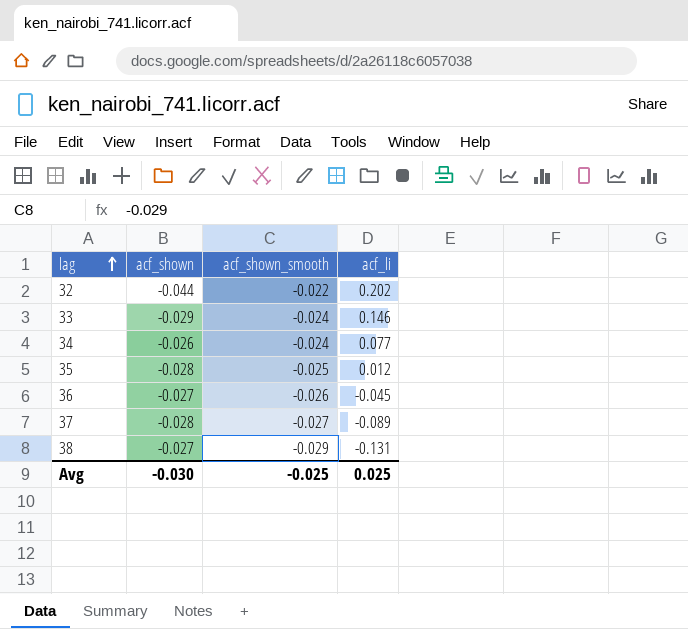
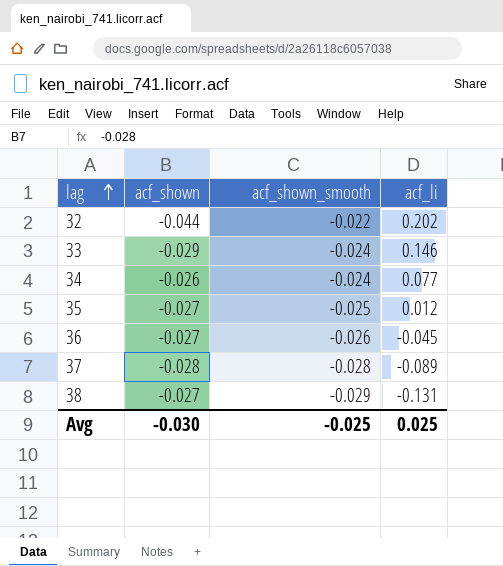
35 | acf_shown: -0.028 -> -0.027
37 | acf_shown_smooth: -0.027 -> -0.028

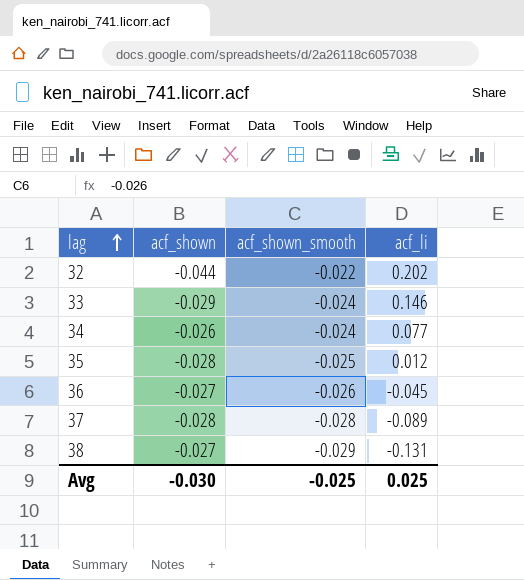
35 | acf_shown: -0.027 -> -0.028

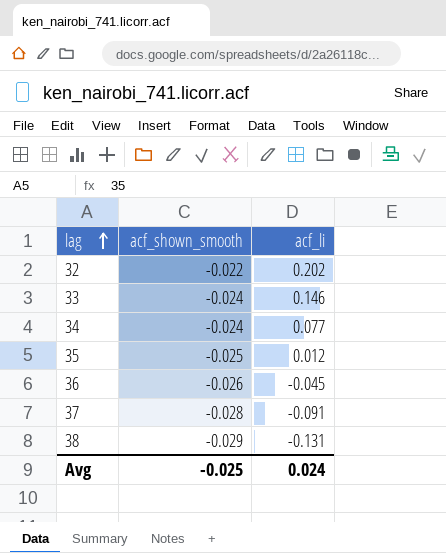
column acf_shown | position: 2 -> none
37 | acf_li: -0.089 -> -0.091
Avg | acf_li: 0.025 -> 0.024

